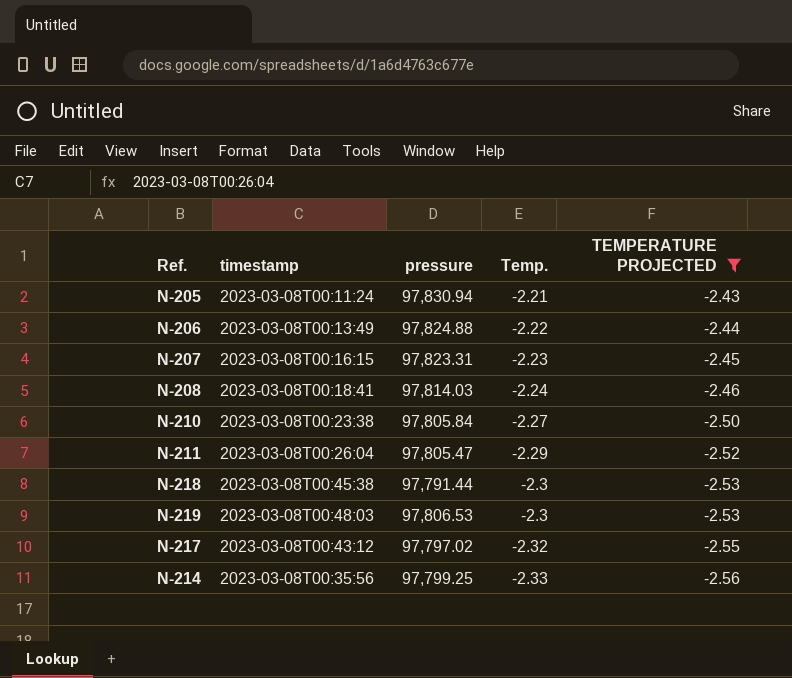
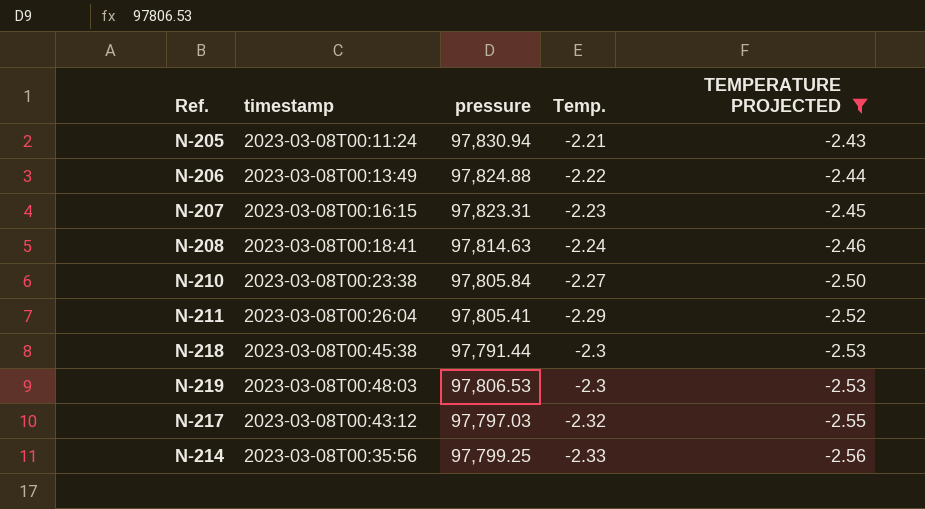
N-208 | pressure: 97,814.03 -> 97,814.63
N-211 | pressure: 97,805.47 -> 97,805.41
N-217 | pressure: 97,797.02 -> 97,797.03

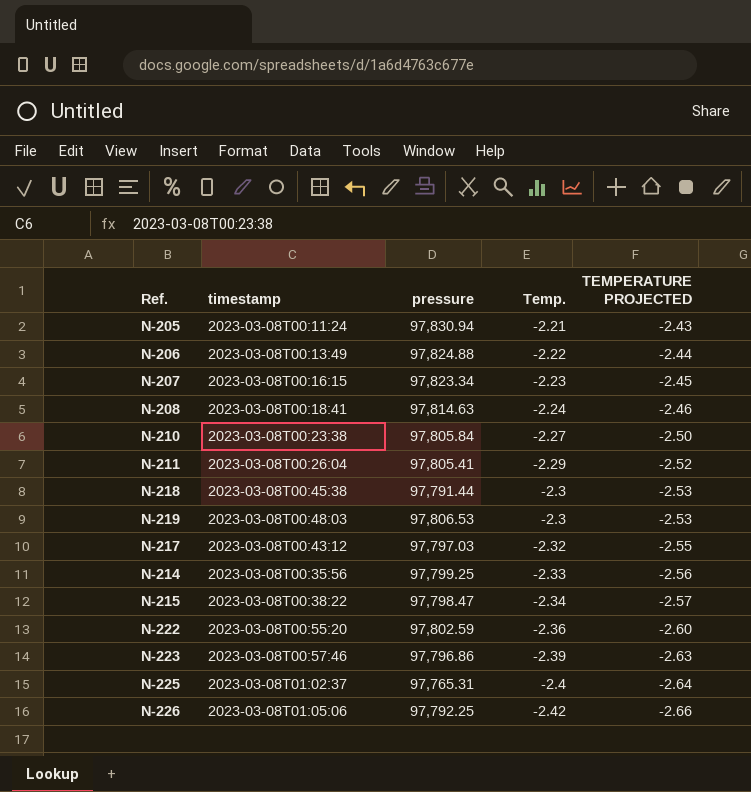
filter: TEMPERATURE PROJECTED >= -2.56 -> none
N-207 | pressure: 97,823.31 -> 97,823.34

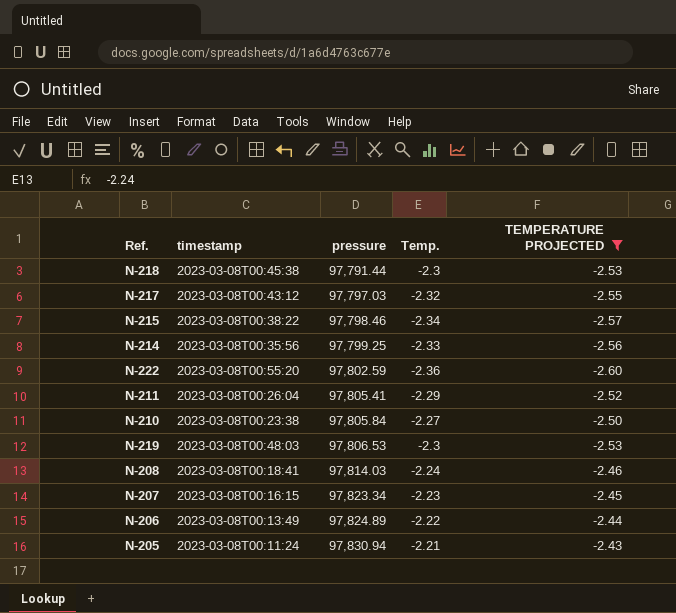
filter: none -> TEMPERATURE PROJECTED >= -2.60
row order: Temp. descending -> pressure ascending
N-215 | pressure: 97,798.47 -> 97,798.46
N-208 | pressure: 97,814.63 -> 97,814.03
N-206 | pressure: 97,824.88 -> 97,824.89

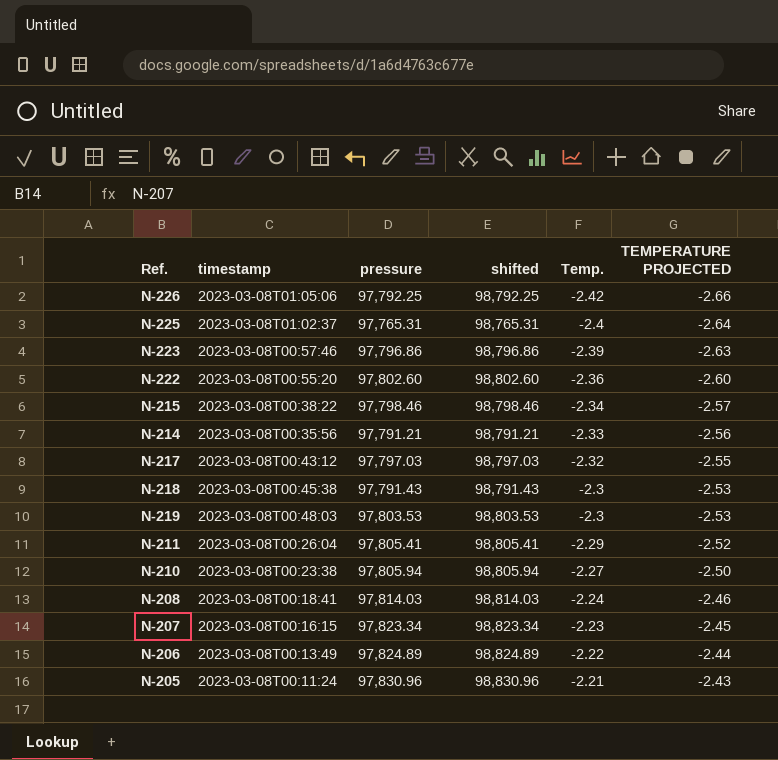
filter: TEMPERATURE PROJECTED >= -2.60 -> none
row order: pressure ascending -> Temp. ascending
column shifted | formula: none -> [pressure] + 1000
N-222 | pressure: 97,802.59 -> 97,802.60
N-214 | pressure: 97,799.25 -> 97,791.21
N-218 | pressure: 97,791.44 -> 97,791.43
N-219 | pressure: 97,806.53 -> 97,803.53
N-210 | pressure: 97,805.84 -> 97,805.94
N-205 | pressure: 97,830.94 -> 97,830.96

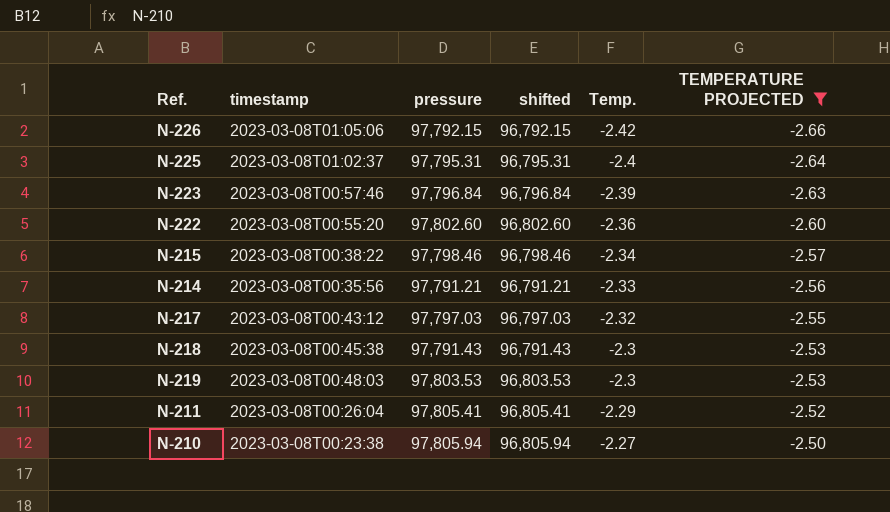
filter: none -> TEMPERATURE PROJECTED <= -2.50
column shifted | formula: [pressure] + 1000 -> [pressure] - 1000
N-226 | pressure: 97,792.25 -> 97,792.15
N-225 | pressure: 97,765.31 -> 97,795.31
N-223 | pressure: 97,796.86 -> 97,796.84

